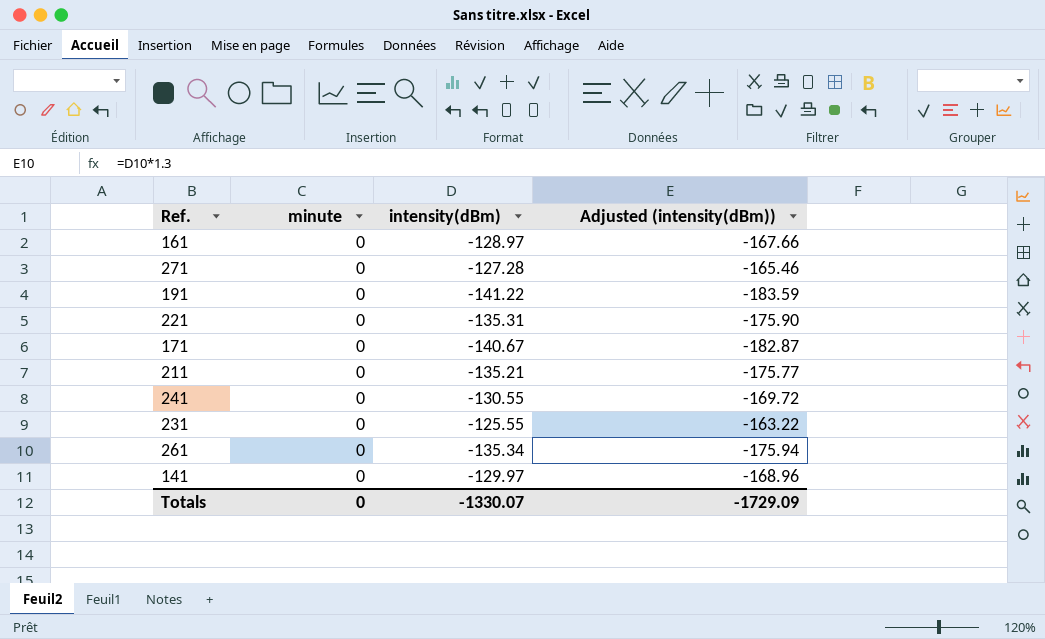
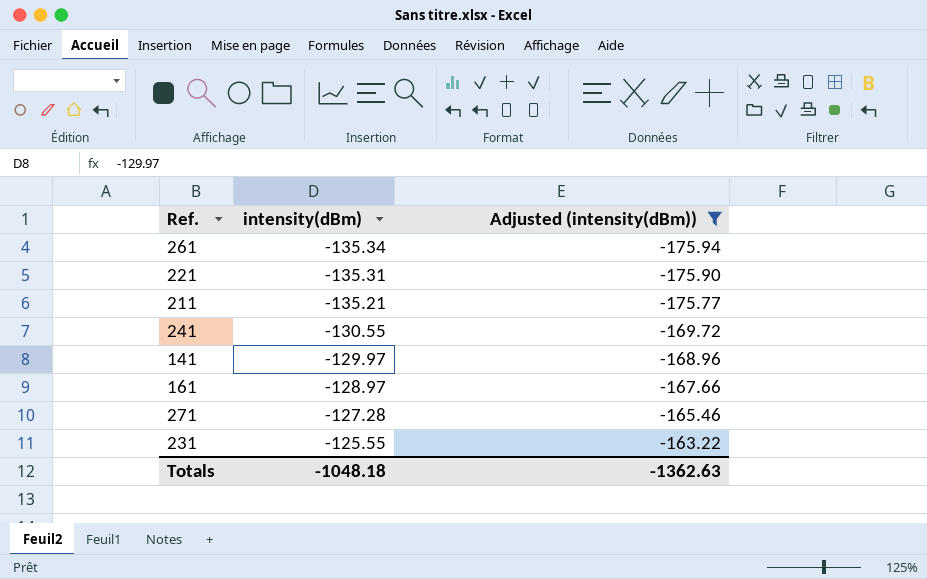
filter: none -> Adjusted (intensity(dBm)) >= -175.94
row order: none -> intensity(dBm) ascending
column minute | position: 2 -> none
Totals | intensity(dBm): -1330.07 -> -1048.18
Totals | Adjusted (intensity(dBm)): -1729.09 -> -1362.63

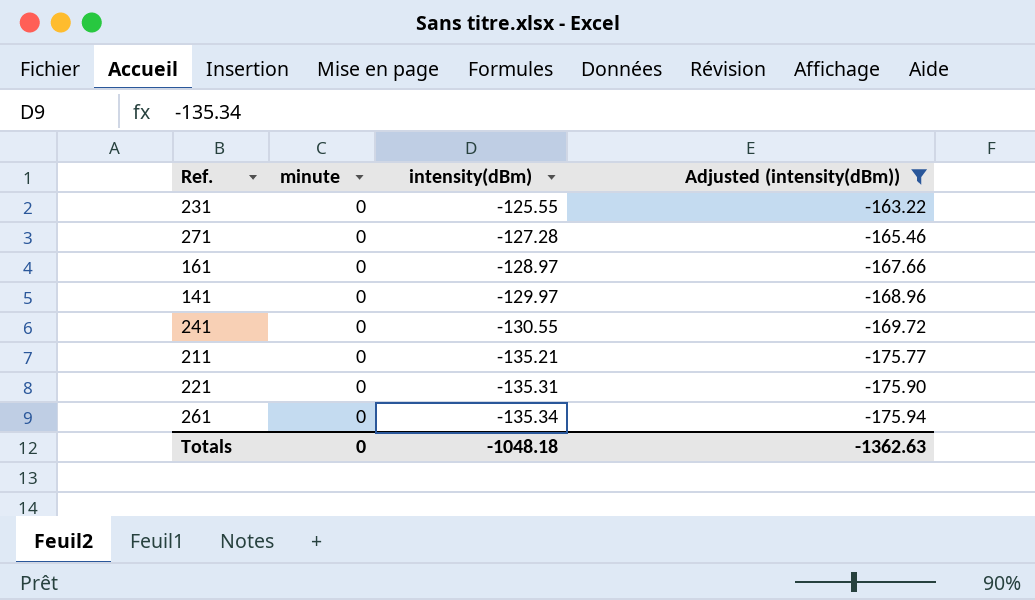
row order: intensity(dBm) ascending -> intensity(dBm) descending
column minute | position: none -> 2

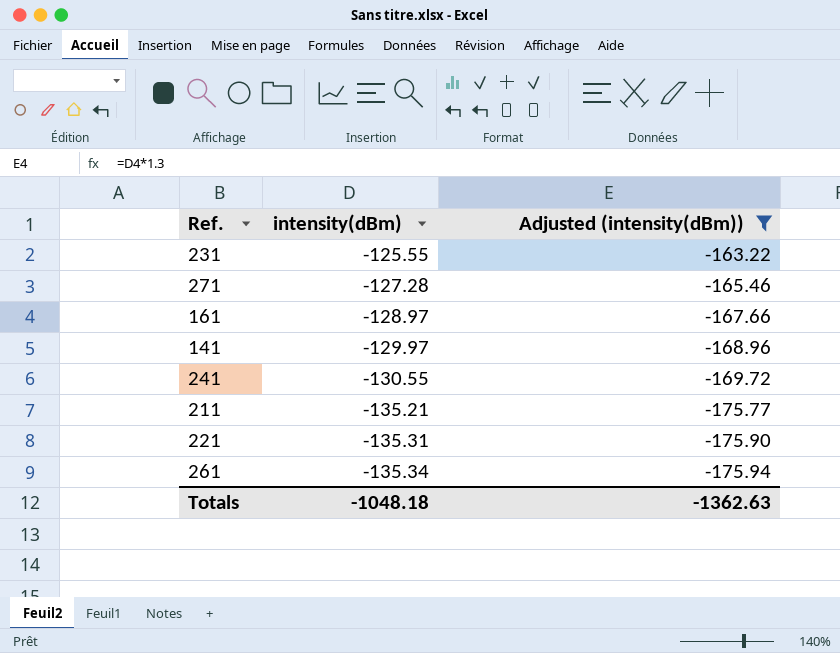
column minute | position: 2 -> none

